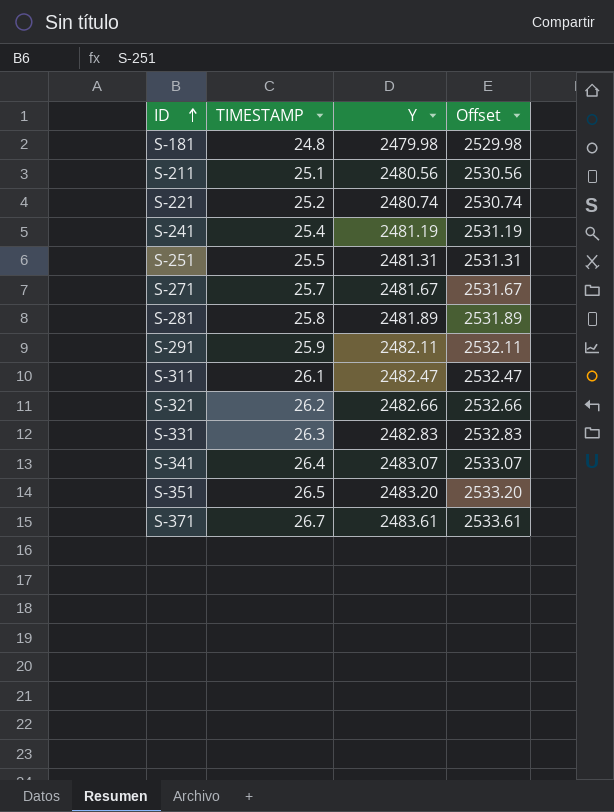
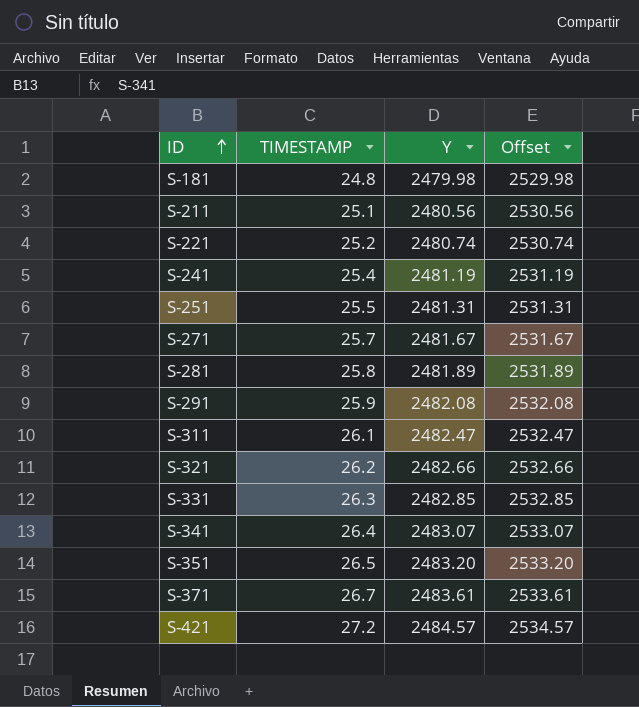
S-291 | Y: 2482.11 -> 2482.08
S-291 | Offset: 2532.11 -> 2532.08
S-331 | Y: 2482.83 -> 2482.85
S-331 | Offset: 2532.83 -> 2532.85
row S-421: none -> 27.2 | 2484.57 | 2534.57

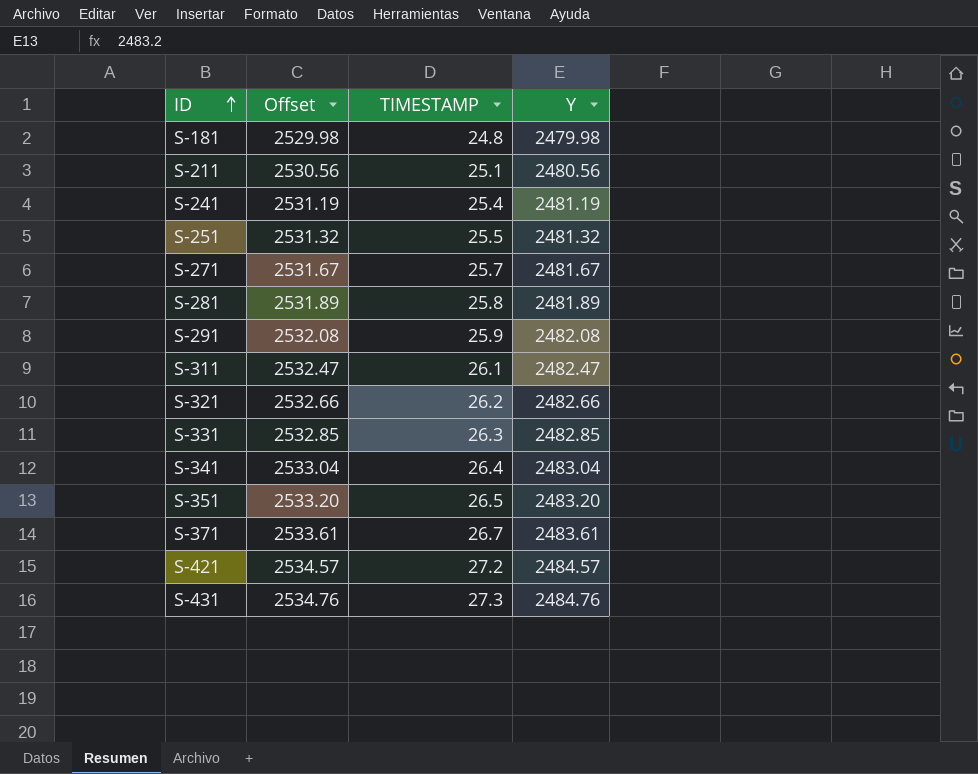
column Offset | position: 4 -> 2
row S-221: 25.2 | 2480.74 | 2530.74 -> none
S-251 | Offset: 2531.31 -> 2531.32
S-251 | Y: 2481.31 -> 2481.32
S-341 | Offset: 2533.07 -> 2533.04
S-341 | Y: 2483.07 -> 2483.04
row S-431: none -> 2534.76 | 27.3 | 2484.76

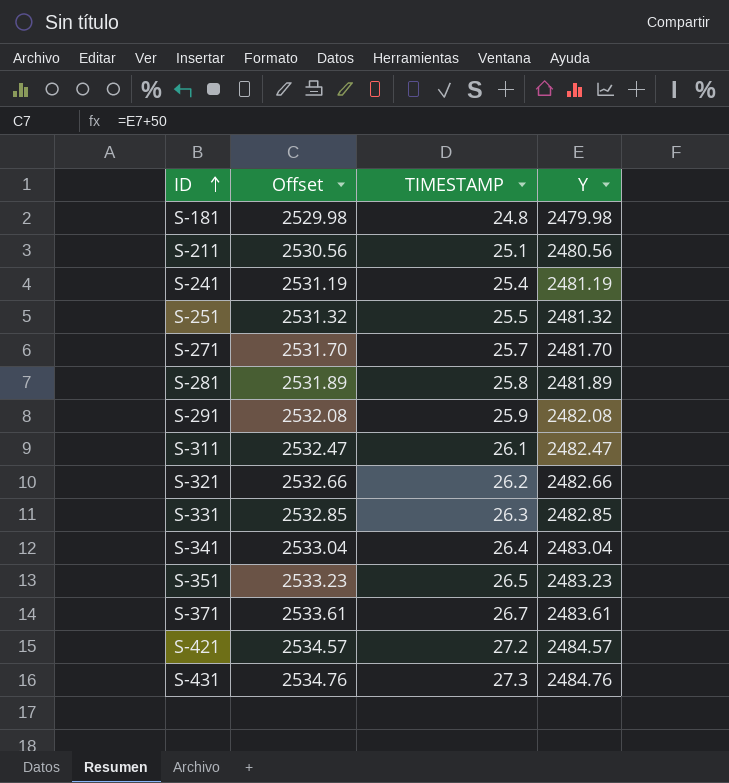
S-271 | Offset: 2531.67 -> 2531.70
S-271 | Y: 2481.67 -> 2481.70
S-351 | Offset: 2533.20 -> 2533.23
S-351 | Y: 2483.20 -> 2483.23

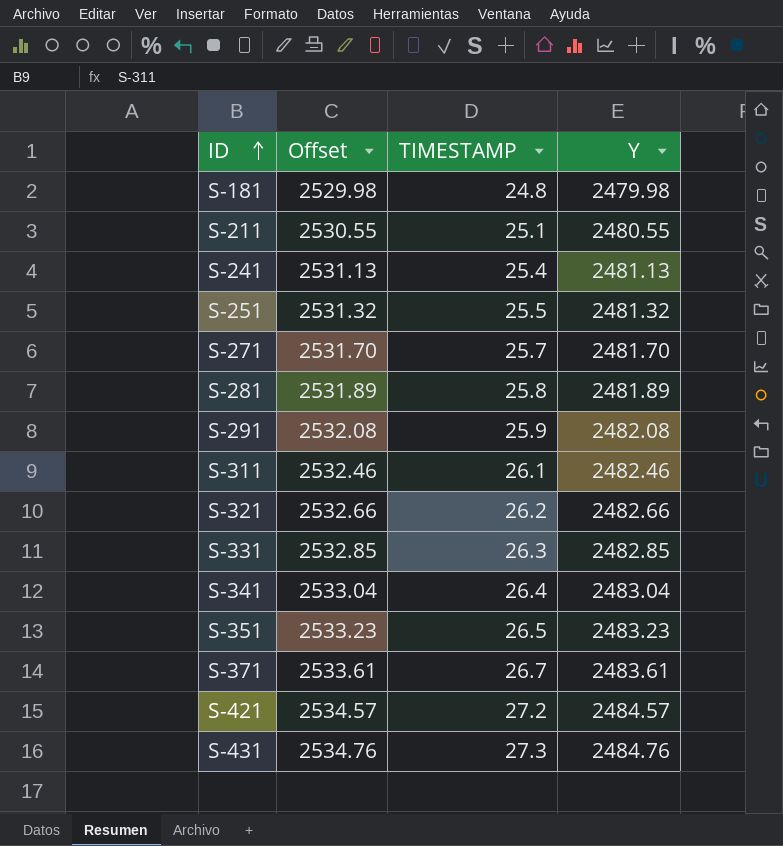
S-211 | Offset: 2530.56 -> 2530.55
S-211 | Y: 2480.56 -> 2480.55
S-241 | Offset: 2531.19 -> 2531.13
S-241 | Y: 2481.19 -> 2481.13
S-311 | Offset: 2532.47 -> 2532.46
S-311 | Y: 2482.47 -> 2482.46

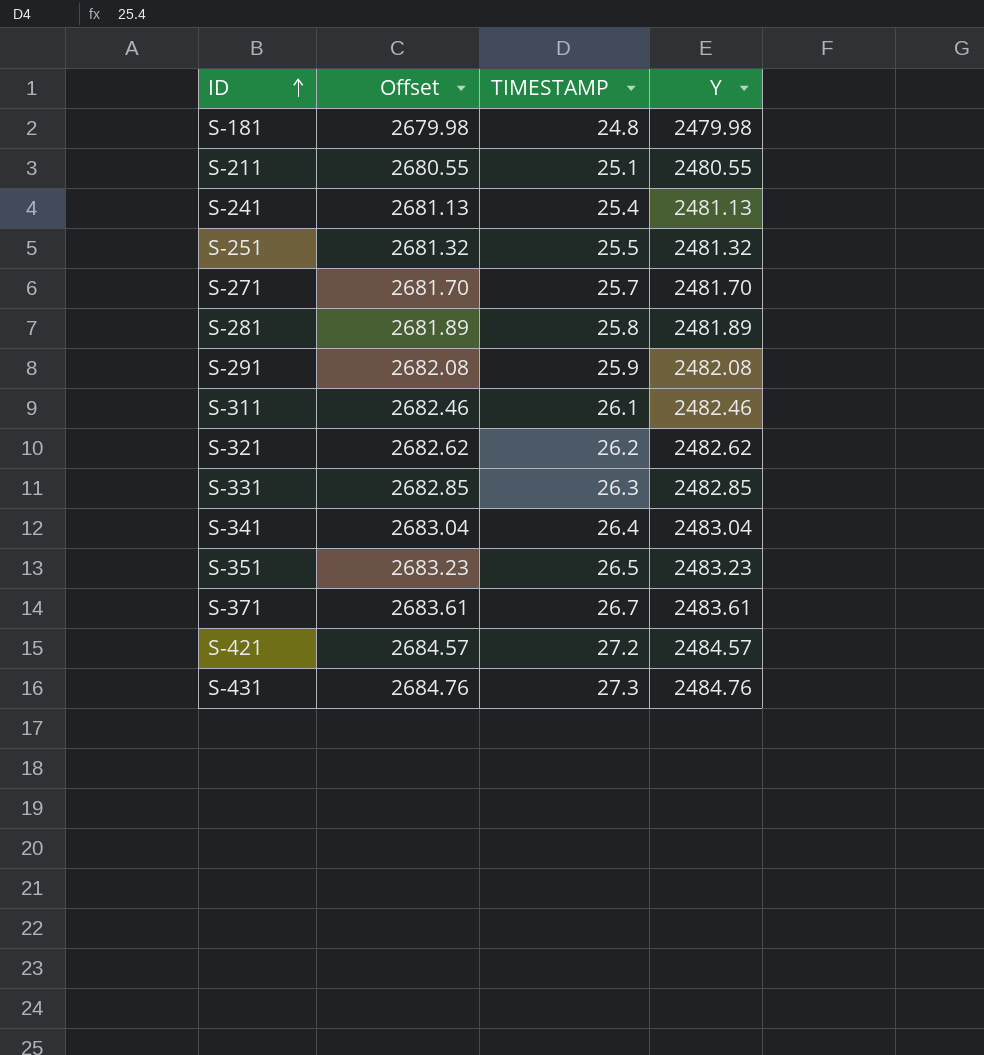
column Offset | formula: [Y] + 50 -> [Y] + 200
S-321 | Y: 2482.66 -> 2482.62

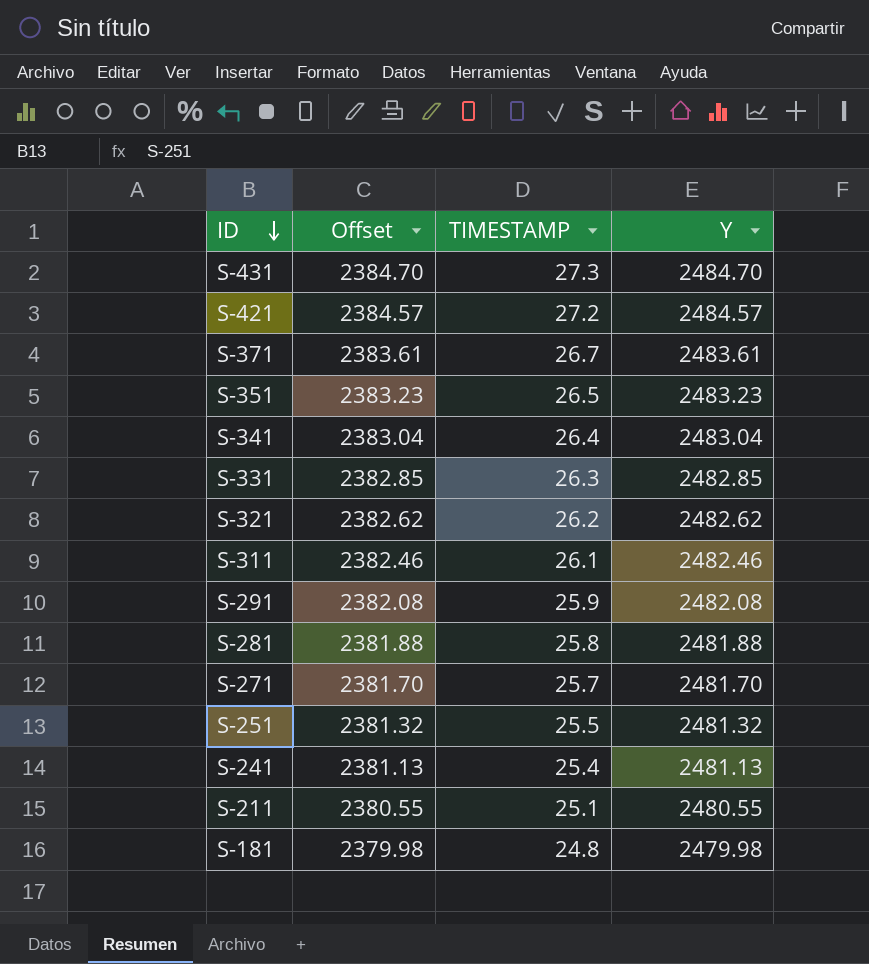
row order: ID ascending -> ID descending
column Offset | formula: [Y] + 200 -> [Y] - 100
S-431 | Y: 2484.76 -> 2484.70
S-281 | Y: 2481.89 -> 2481.88

